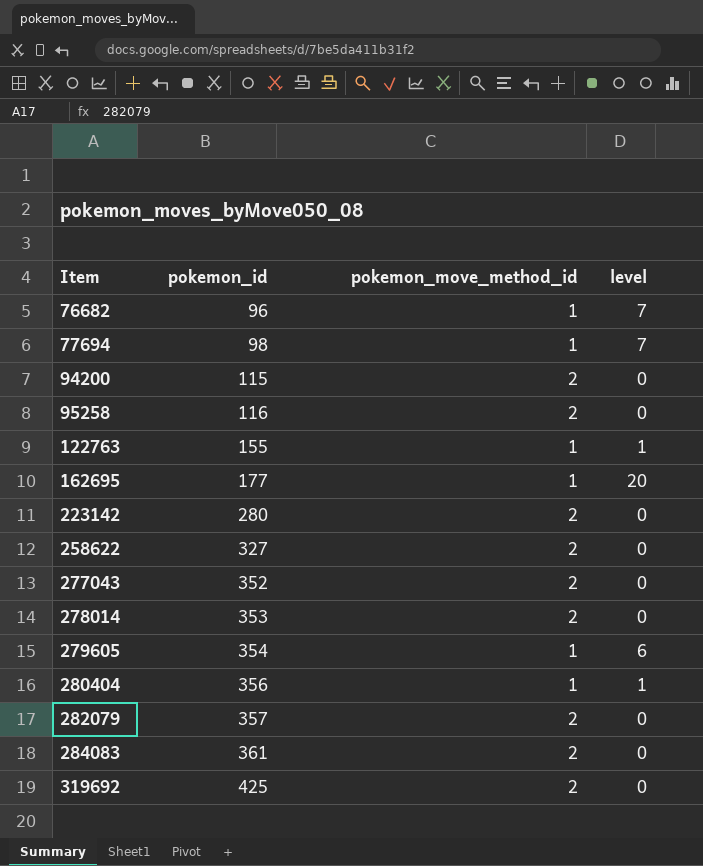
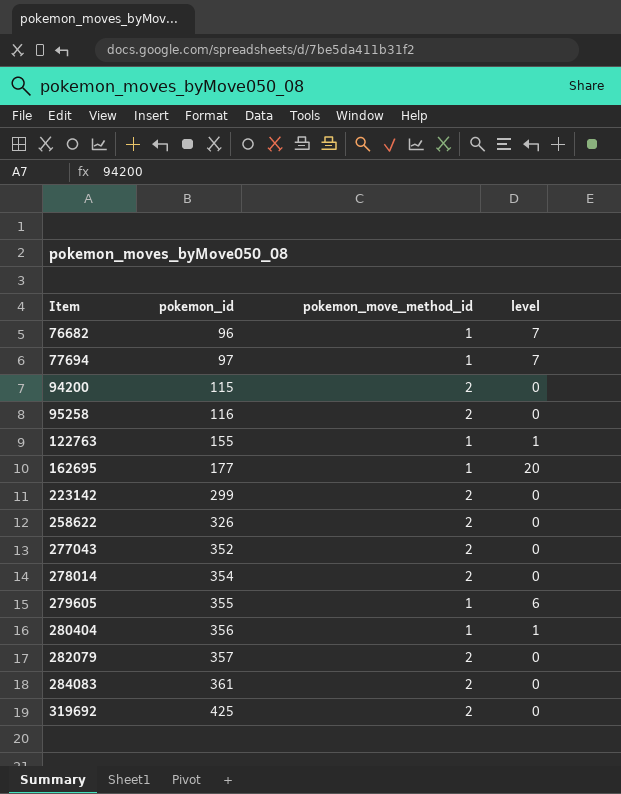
77694 | pokemon_id: 98 -> 97
223142 | pokemon_id: 280 -> 299
258622 | pokemon_id: 327 -> 326
278014 | pokemon_id: 353 -> 354
279605 | pokemon_id: 354 -> 355

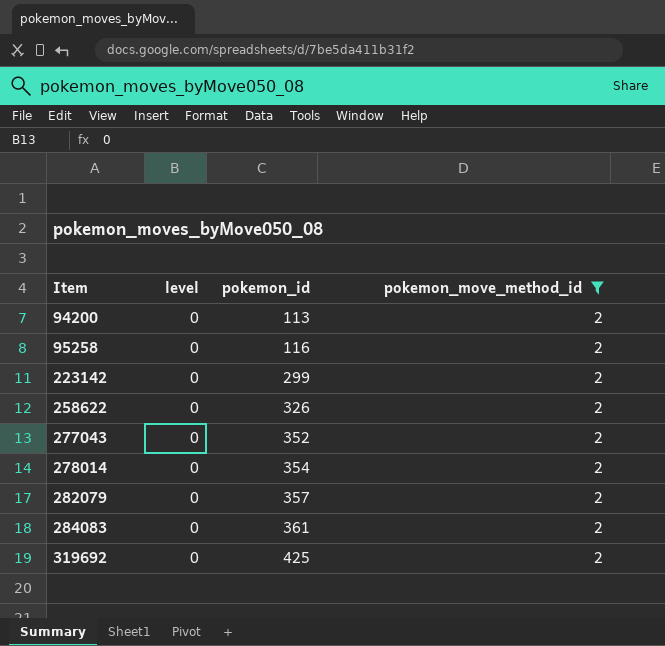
filter: none -> pokemon_move_method_id = 2
column level | position: 4 -> 2
94200 | pokemon_id: 115 -> 113

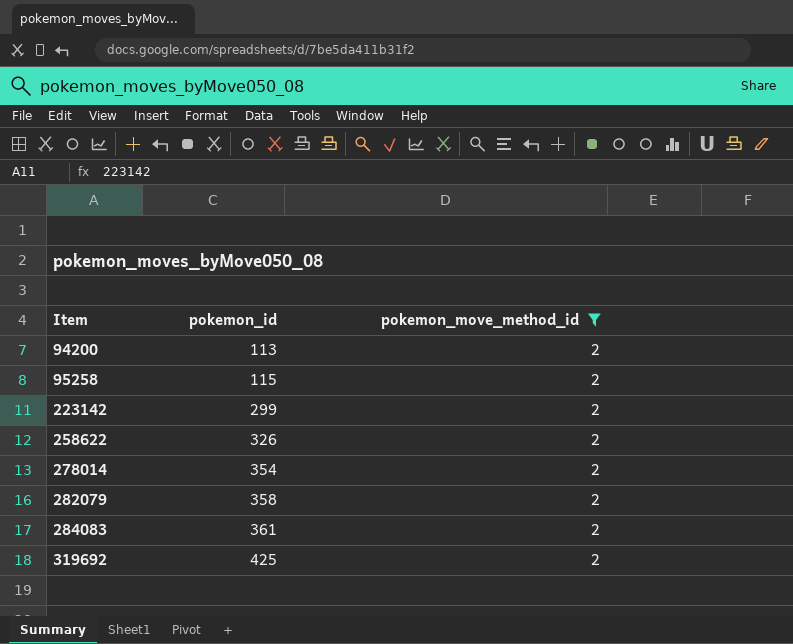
column level | position: 2 -> none
row 277043: 0 | 352 | 2 -> none
95258 | pokemon_id: 116 -> 115
282079 | pokemon_id: 357 -> 358

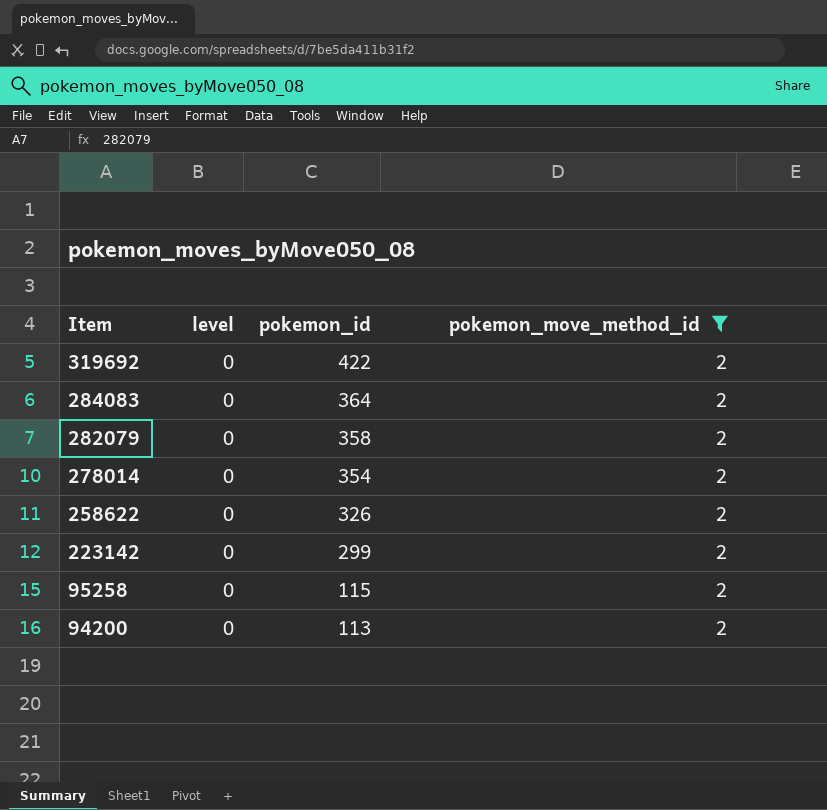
row order: Item ascending -> Item descending
column level | position: none -> 2
319692 | pokemon_id: 425 -> 422
284083 | pokemon_id: 361 -> 364

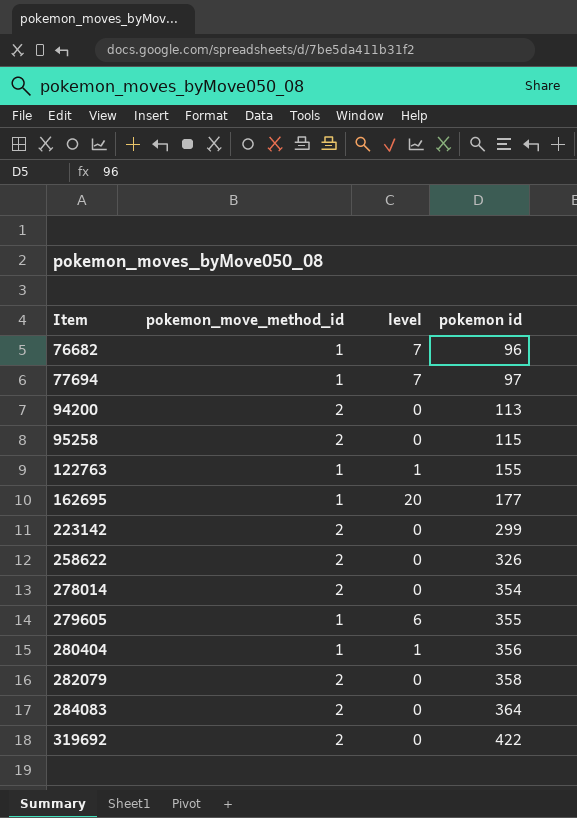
filter: pokemon_move_method_id = 2 -> none
row order: Item descending -> Item ascending
column pokemon_move_method_id | position: 4 -> 2
column name: pokemon_id -> pokemon id

